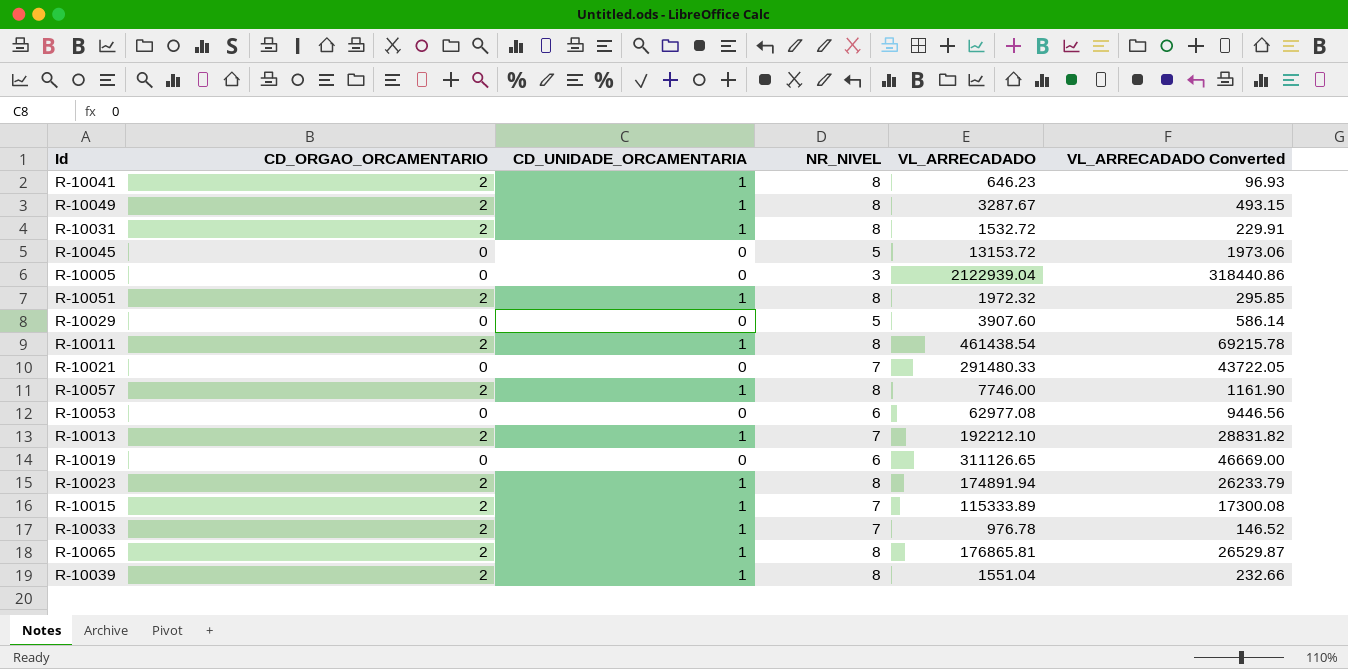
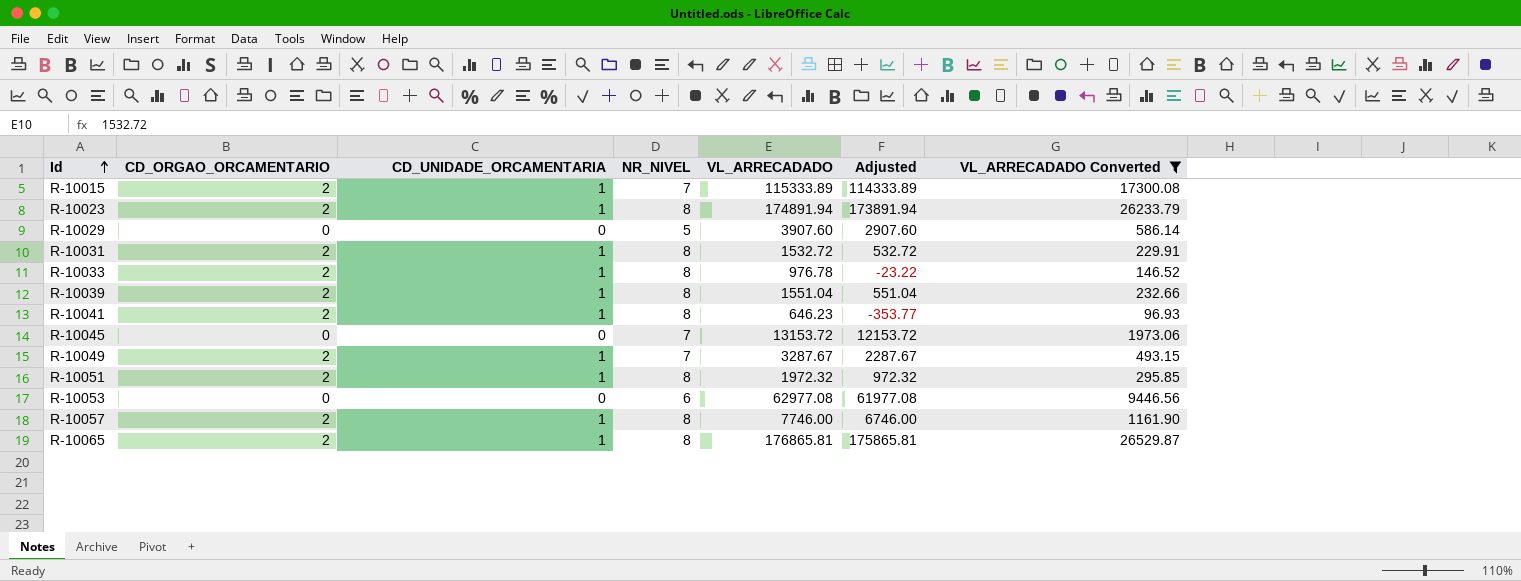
filter: none -> VL_ARRECADADO Converted <= 26529.87
row order: none -> Id ascending
column Adjusted | formula: none -> [VL_ARRECADADO] - 1000
R-10033 | NR_NIVEL: 7 -> 8
R-10045 | NR_NIVEL: 5 -> 7
R-10049 | NR_NIVEL: 8 -> 7

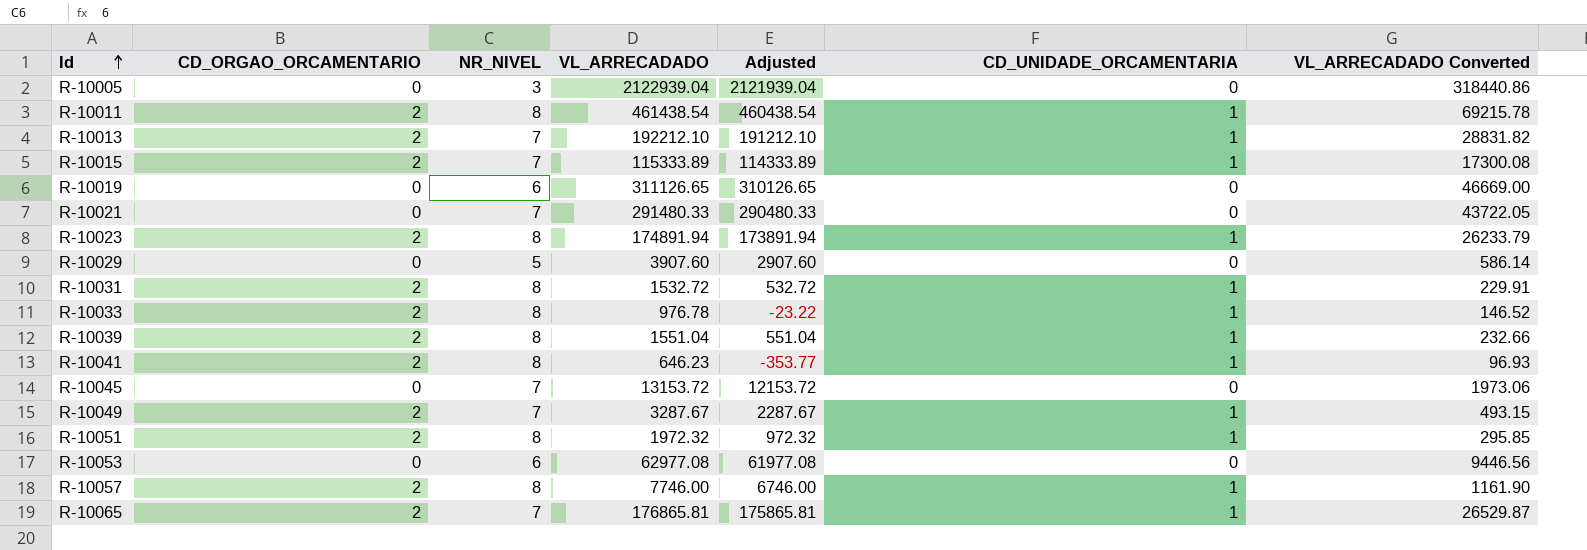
filter: VL_ARRECADADO Converted <= 26529.87 -> none
column CD_UNIDADE_ORCAMENTARIA | position: 3 -> 6
R-10065 | NR_NIVEL: 8 -> 7

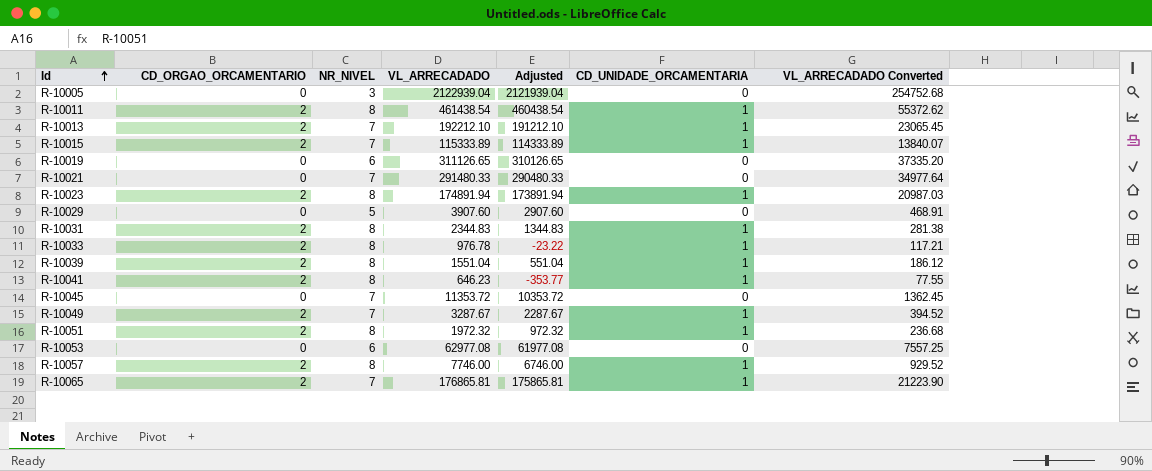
column VL_ARRECADADO Converted | formula: [VL_ARRECADADO] * 0.15 -> [VL_ARRECADADO] * 0.12
R-10031 | VL_ARRECADADO: 1532.72 -> 2344.83
R-10031 | Adjusted: 532.72 -> 1344.83
R-10045 | VL_ARRECADADO: 13153.72 -> 11353.72
R-10045 | Adjusted: 12153.72 -> 10353.72

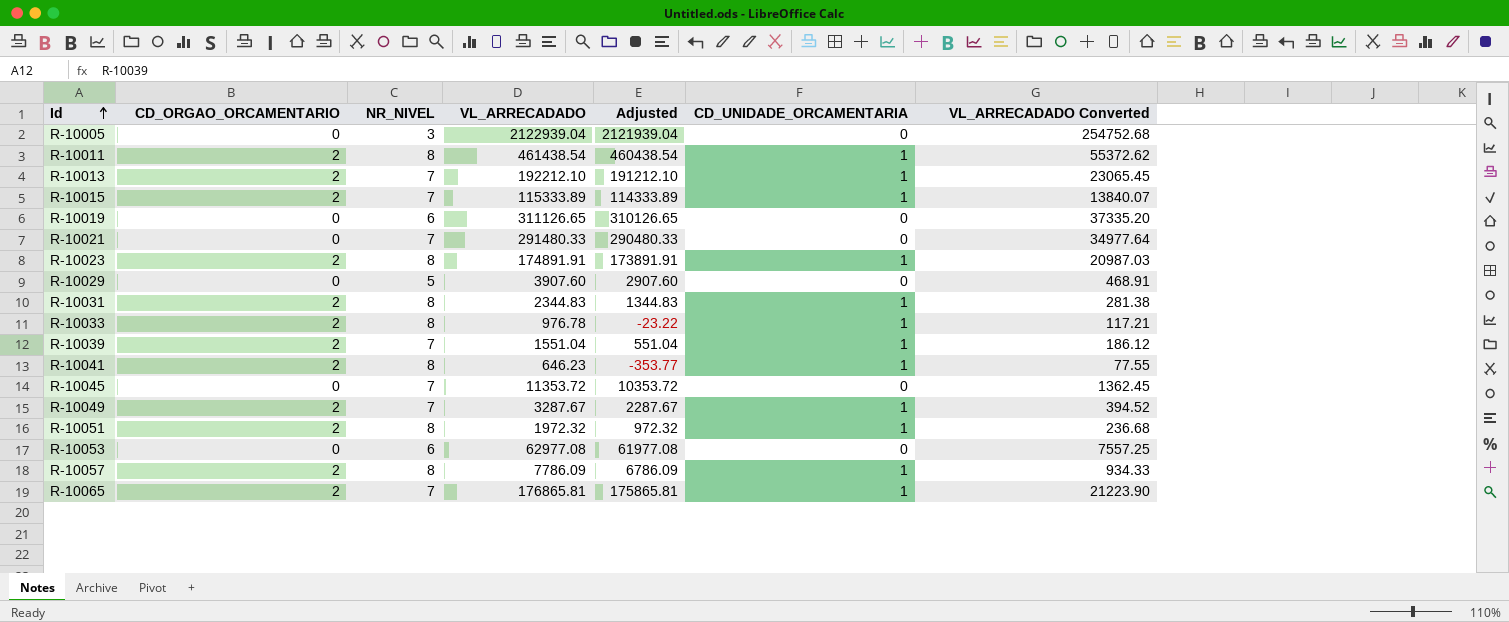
R-10023 | VL_ARRECADADO: 174891.94 -> 174891.91
R-10023 | Adjusted: 173891.94 -> 173891.91
R-10039 | NR_NIVEL: 8 -> 7
R-10057 | VL_ARRECADADO: 7746.00 -> 7786.09
R-10057 | Adjusted: 6746.00 -> 6786.09
R-10057 | VL_ARRECADADO Converted: 929.52 -> 934.33

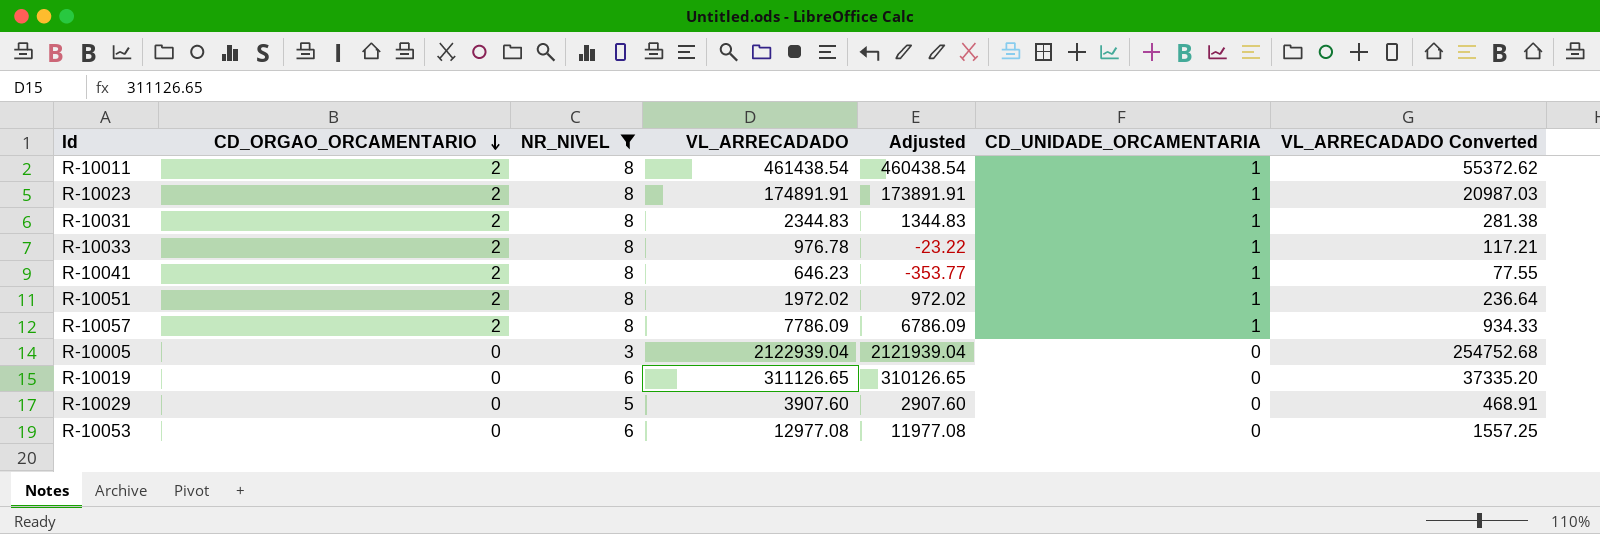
filter: none -> NR_NIVEL != 7
row order: Id ascending -> CD_ORGAO_ORCAMENTARIO descending
R-10051 | VL_ARRECADADO: 1972.32 -> 1972.02
R-10051 | Adjusted: 972.32 -> 972.02
R-10051 | VL_ARRECADADO Converted: 236.68 -> 236.64
R-10053 | VL_ARRECADADO: 62977.08 -> 12977.08
R-10053 | Adjusted: 61977.08 -> 11977.08
R-10053 | VL_ARRECADADO Converted: 7557.25 -> 1557.25

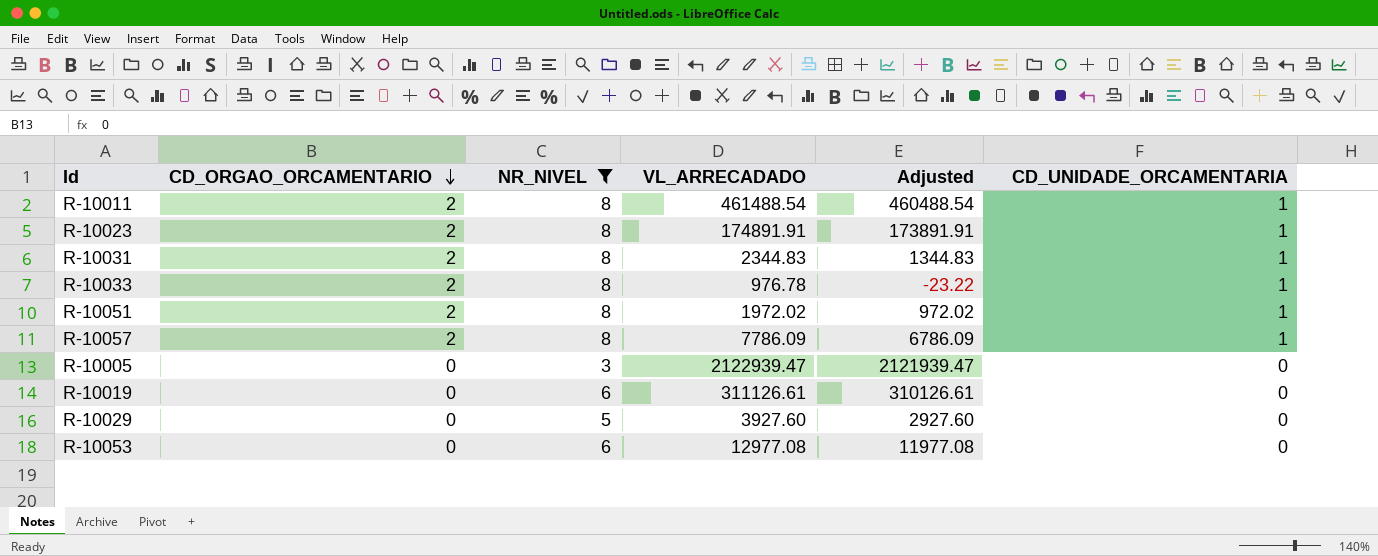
column VL_ARRECADADO Converted | formula: [VL_ARRECADADO] * 0.12 -> none
row R-10041: 2 | 8 | 646.23 | -353.77 | 1 | 77.55 -> none
R-10011 | VL_ARRECADADO: 461438.54 -> 461488.54
R-10011 | Adjusted: 460438.54 -> 460488.54
R-10005 | VL_ARRECADADO: 2122939.04 -> 2122939.47
R-10005 | Adjusted: 2121939.04 -> 2121939.47
R-10019 | VL_ARRECADADO: 311126.65 -> 311126.61
R-10019 | Adjusted: 310126.65 -> 310126.61
R-10029 | VL_ARRECADADO: 3907.60 -> 3927.60
R-10029 | Adjusted: 2907.60 -> 2927.60

